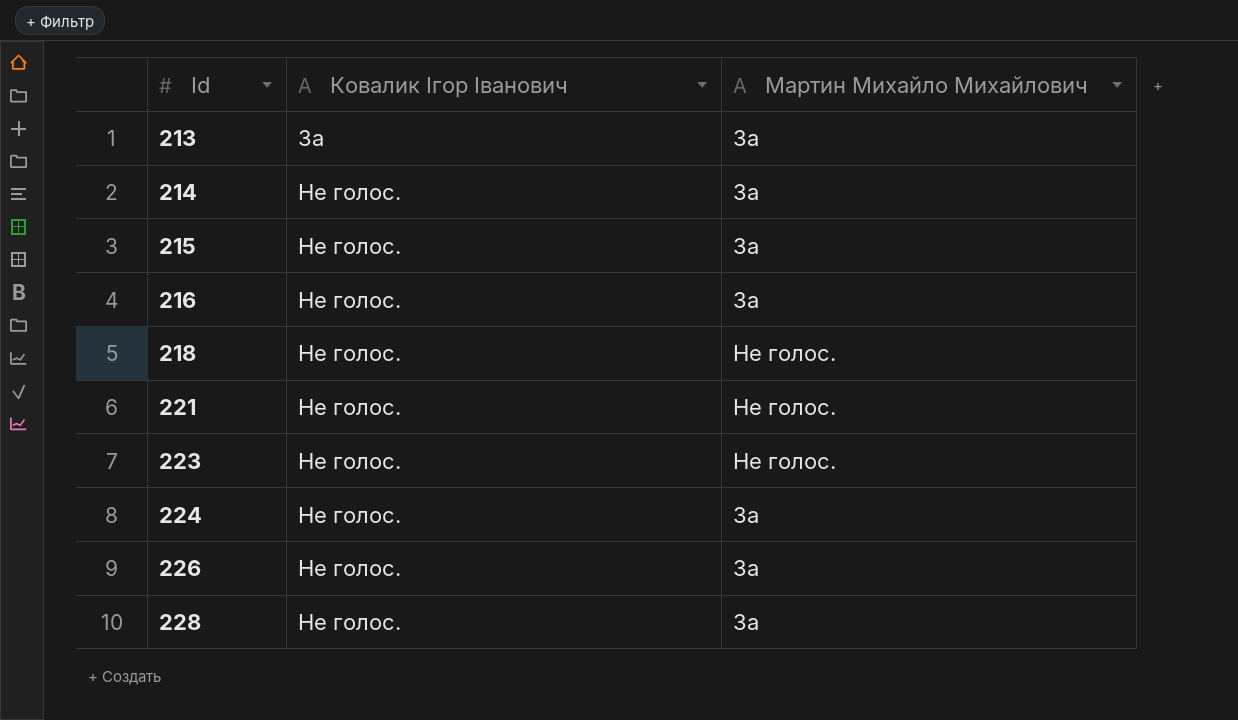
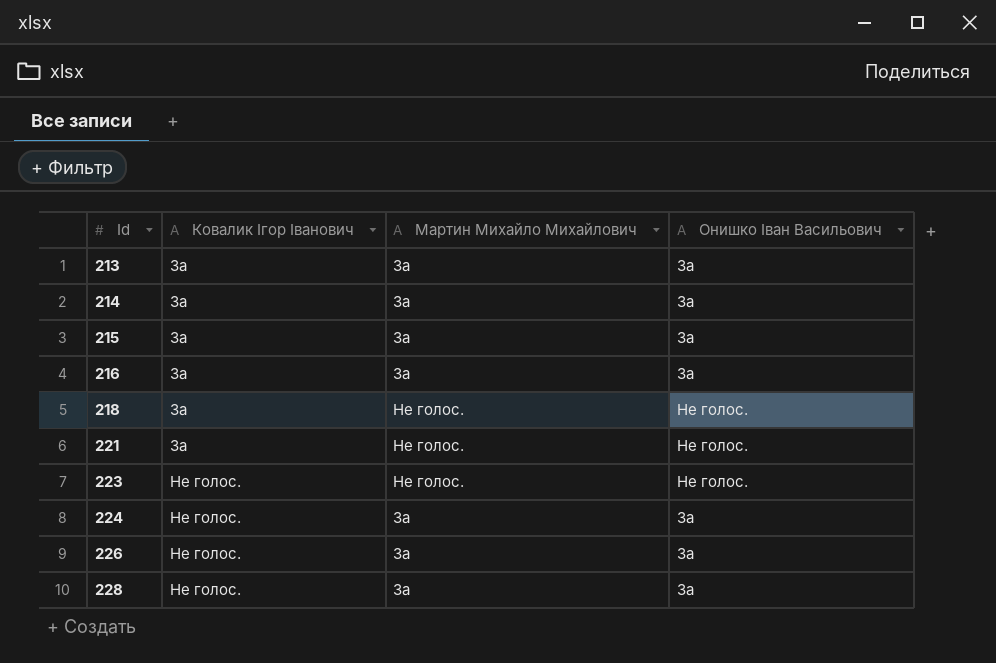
column Онишко Іван Васильович | position: none -> 4
214 | Ковалик Ігор Іванович: Не голос. -> За
215 | Ковалик Ігор Іванович: Не голос. -> За
216 | Ковалик Ігор Іванович: Не голос. -> За
218 | Ковалик Ігор Іванович: Не голос. -> За
221 | Ковалик Ігор Іванович: Не голос. -> За

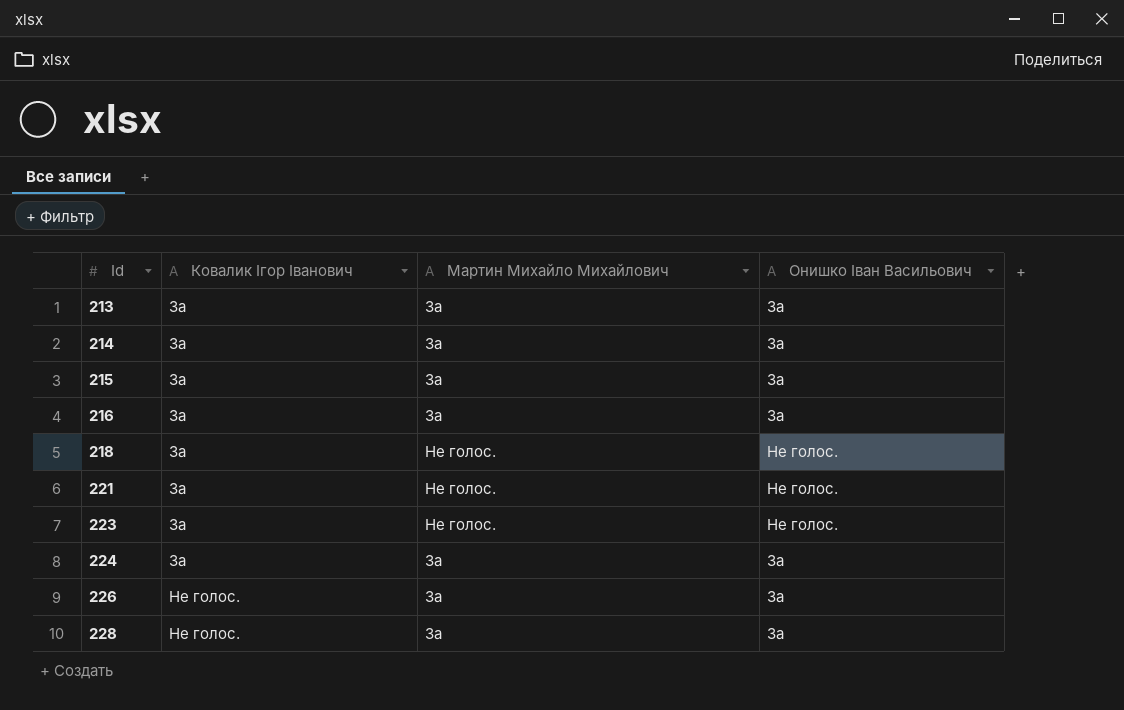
223 | Ковалик Ігор Іванович: Не голос. -> За
224 | Ковалик Ігор Іванович: Не голос. -> За

